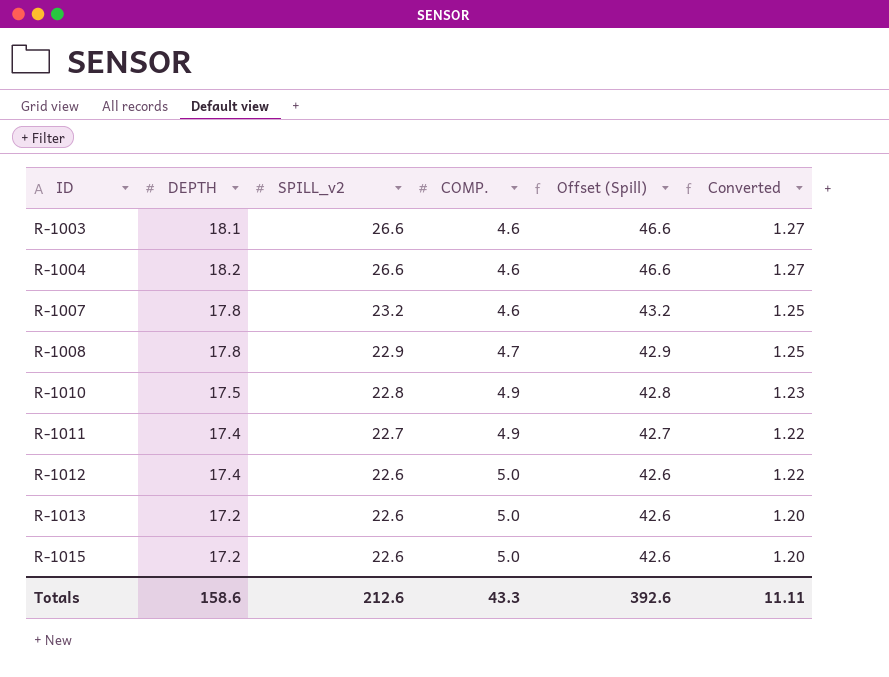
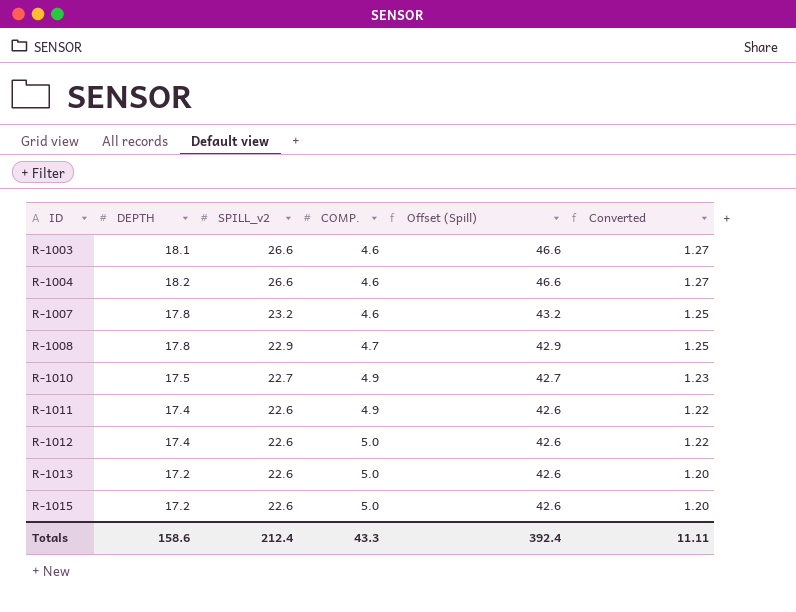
R-1010 | SPILL_v2: 22.8 -> 22.7
R-1010 | Offset (Spill): 42.8 -> 42.7
R-1011 | SPILL_v2: 22.7 -> 22.6
R-1011 | Offset (Spill): 42.7 -> 42.6
Totals | SPILL_v2: 212.6 -> 212.4
Totals | Offset (Spill): 392.6 -> 392.4

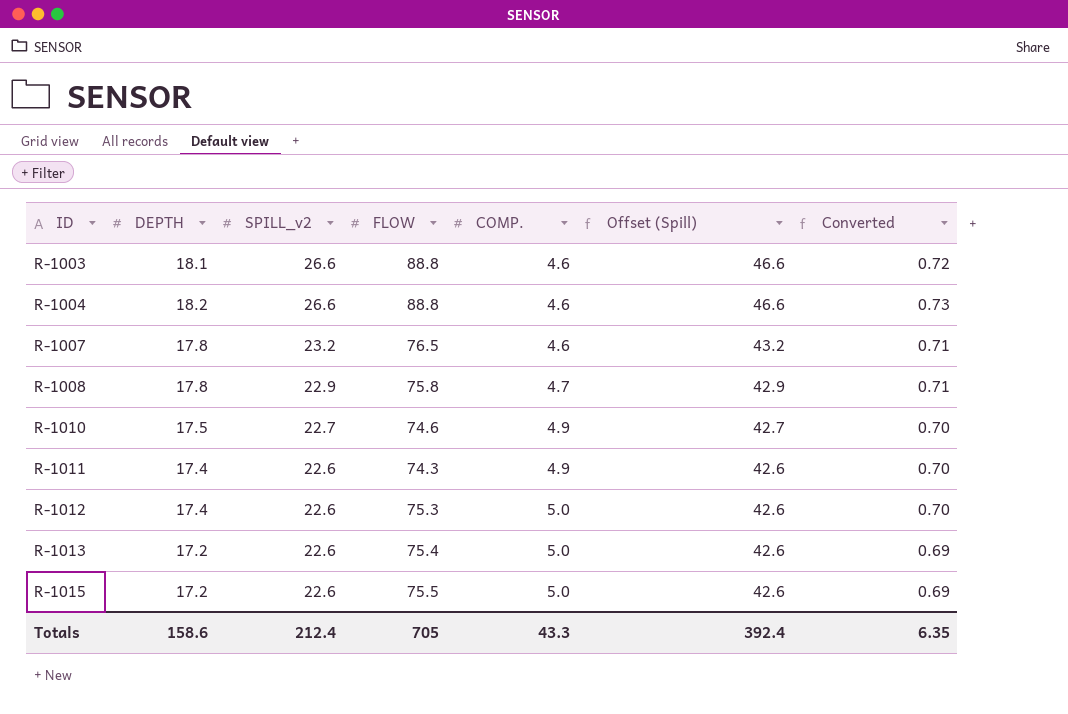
column FLOW | position: none -> 4
column Converted | formula: [DEPTH] * 0.07 -> [DEPTH] * 0.04
Totals | Converted: 11.11 -> 6.35

